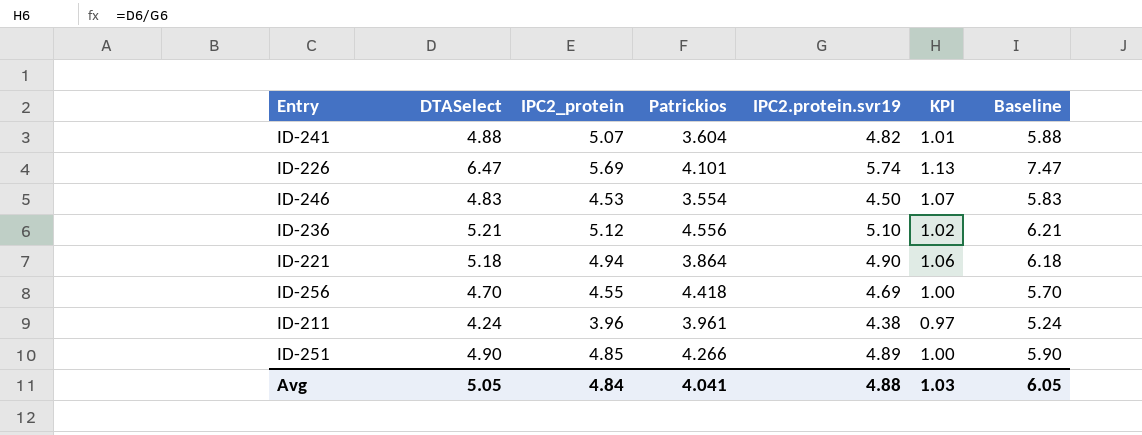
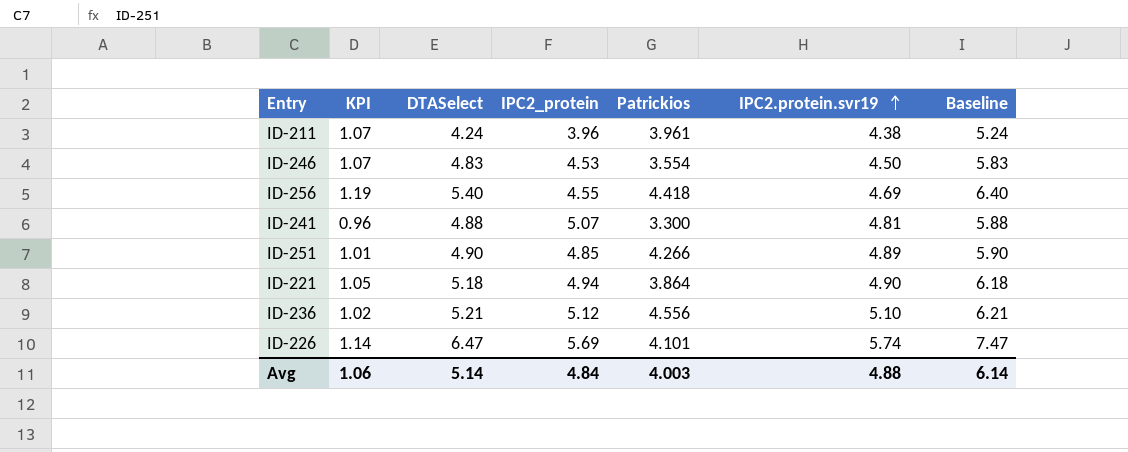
row order: none -> IPC2.protein.svr19 ascending
column KPI | formula: [DTASelect] / [IPC2.protein.svr19] -> [DTASelect] / [IPC2_protein]
column KPI | position: 6 -> 2
ID-256 | DTASelect: 4.70 -> 5.40
ID-256 | Baseline: 5.70 -> 6.40
ID-241 | Patrickios: 3.604 -> 3.300
ID-241 | IPC2.protein.svr19: 4.82 -> 4.81
Avg | KPI: 1.03 -> 1.06
Avg | DTASelect: 5.05 -> 5.14
Avg | Patrickios: 4.041 -> 4.003
Avg | Baseline: 6.05 -> 6.14

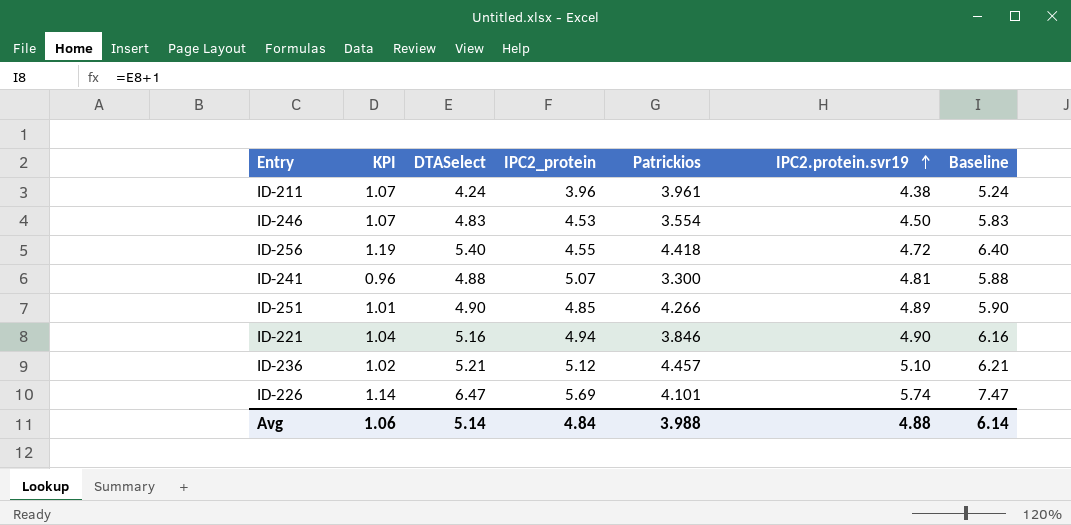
ID-256 | IPC2.protein.svr19: 4.69 -> 4.72
ID-221 | KPI: 1.05 -> 1.04
ID-221 | DTASelect: 5.18 -> 5.16
ID-221 | Patrickios: 3.864 -> 3.846
ID-221 | Baseline: 6.18 -> 6.16
ID-236 | Patrickios: 4.556 -> 4.457
Avg | Patrickios: 4.003 -> 3.988

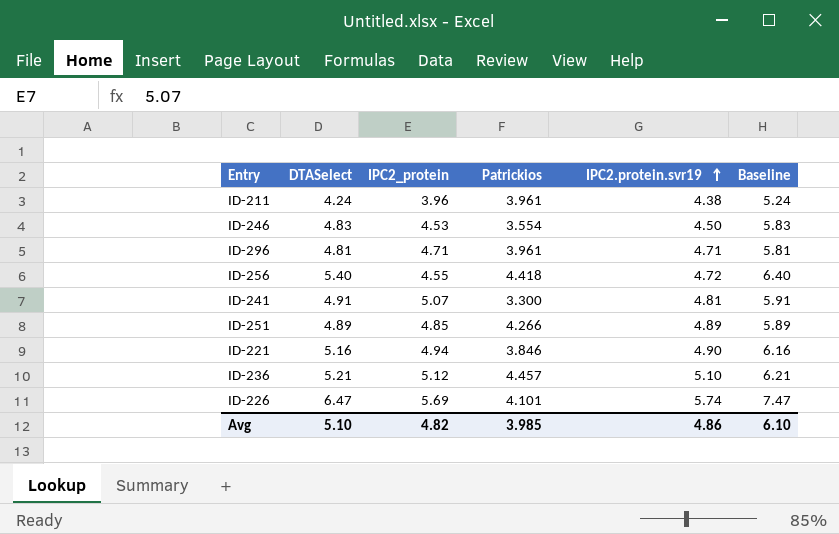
column KPI | formula: [DTASelect] / [IPC2_protein] -> none
row ID-296: none -> 4.81 | 4.71 | 3.961 | 4.71 | 5.81
ID-241 | DTASelect: 4.88 -> 4.91
ID-241 | Baseline: 5.88 -> 5.91
ID-251 | DTASelect: 4.90 -> 4.89
ID-251 | Baseline: 5.90 -> 5.89
Avg | DTASelect: 5.14 -> 5.10
Avg | IPC2_protein: 4.84 -> 4.82
Avg | Patrickios: 3.988 -> 3.985
Avg | IPC2.protein.svr19: 4.88 -> 4.86
Avg | Baseline: 6.14 -> 6.10

